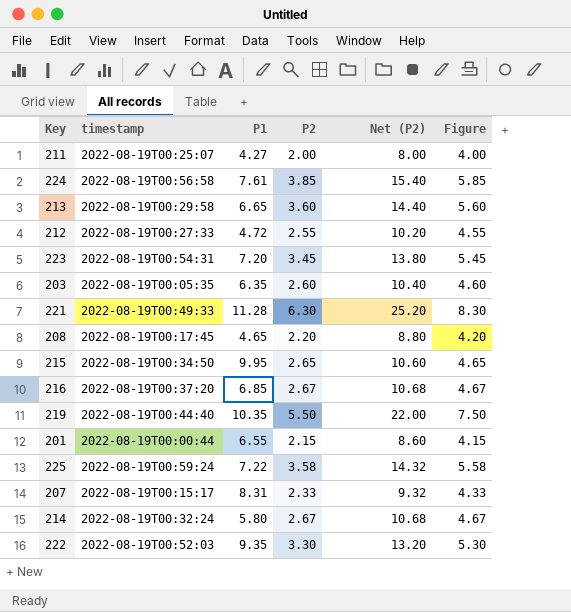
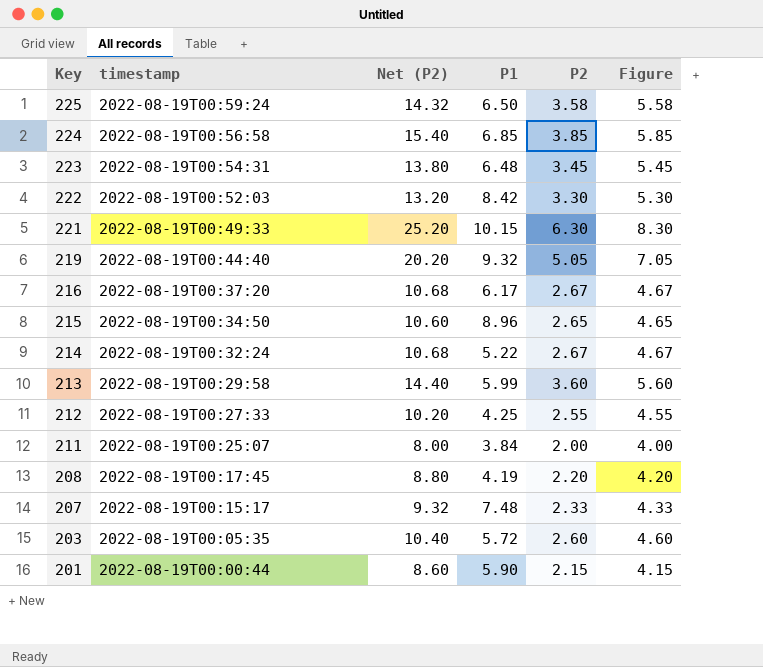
row order: none -> Key descending
column Net (P2) | position: 5 -> 3
225 | P1: 7.22 -> 6.50
224 | P1: 7.61 -> 6.85
223 | P1: 7.20 -> 6.48
222 | P1: 9.35 -> 8.42
221 | P1: 11.28 -> 10.15
219 | Net (P2): 22.00 -> 20.20
219 | P1: 10.35 -> 9.32
219 | P2: 5.50 -> 5.05
219 | Figure: 7.50 -> 7.05
216 | P1: 6.85 -> 6.17
215 | P1: 9.95 -> 8.96
214 | P1: 5.80 -> 5.22
213 | P1: 6.65 -> 5.99
212 | P1: 4.72 -> 4.25
211 | P1: 4.27 -> 3.84
208 | P1: 4.65 -> 4.19
207 | P1: 8.31 -> 7.48
203 | P1: 6.35 -> 5.72
201 | P1: 6.55 -> 5.90

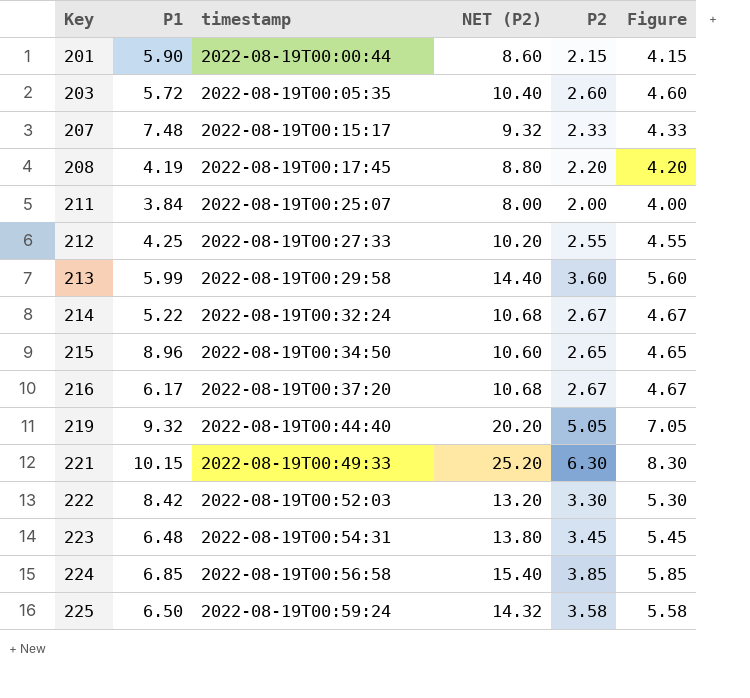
row order: Key descending -> Key ascending
column P1 | position: 4 -> 2
column name: Net (P2) -> NET (P2)

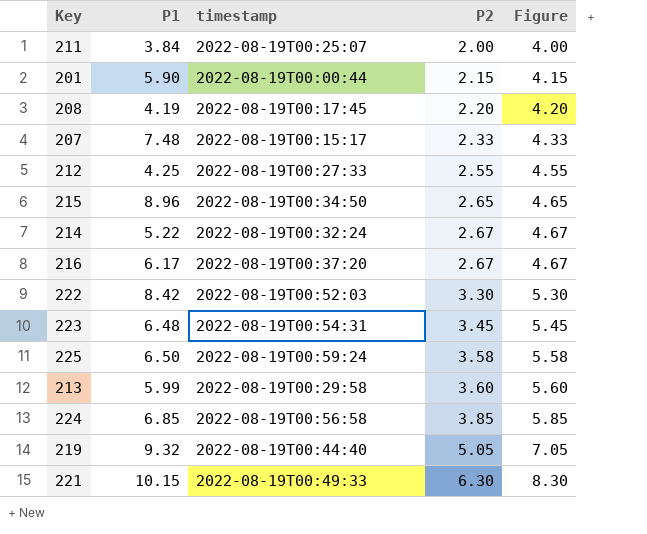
row order: Key ascending -> P2 ascending
column NET (P2) | formula: [P2] * 4 -> none
row 203: 5.72 | 2022-08-19T00:05:35 | 10.40 | 2.60 | 4.60 -> none

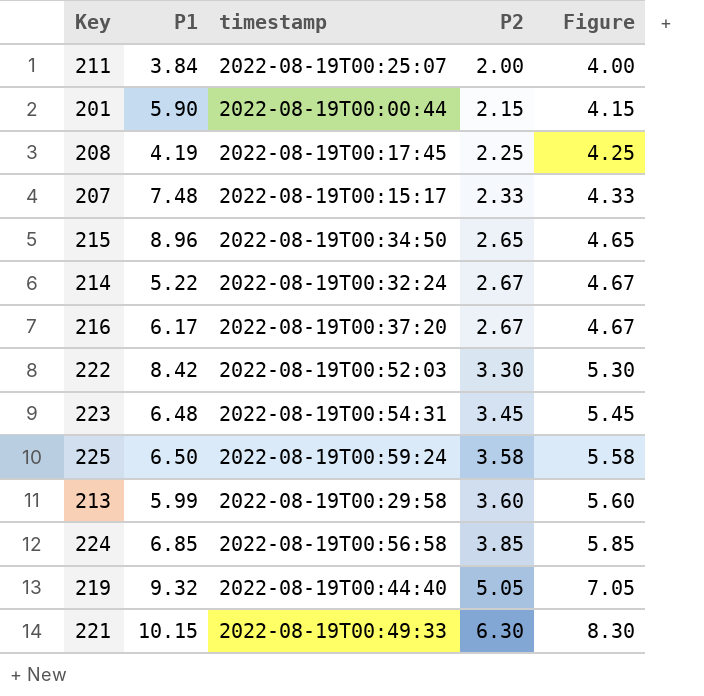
row 212: 4.25 | 2022-08-19T00:27:33 | 2.55 | 4.55 -> none
208 | P2: 2.20 -> 2.25
208 | Figure: 4.20 -> 4.25

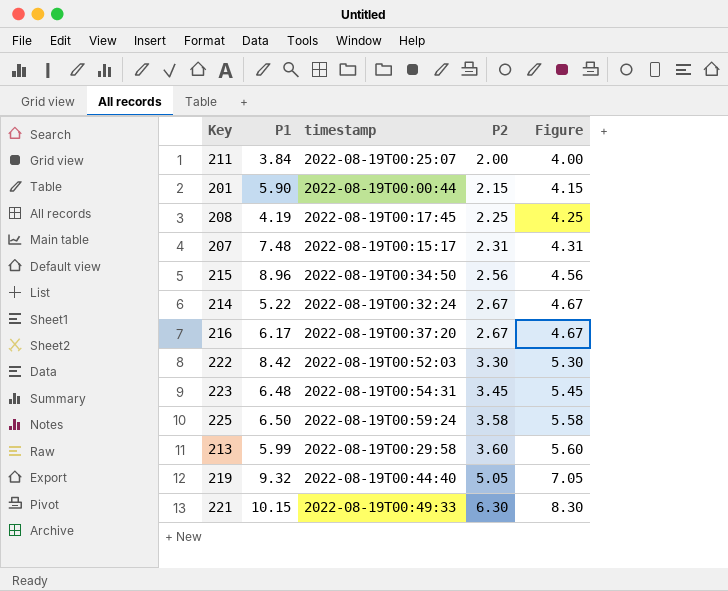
row 224: 6.85 | 2022-08-19T00:56:58 | 3.85 | 5.85 -> none
207 | P2: 2.33 -> 2.31
207 | Figure: 4.33 -> 4.31
215 | P2: 2.65 -> 2.56
215 | Figure: 4.65 -> 4.56

